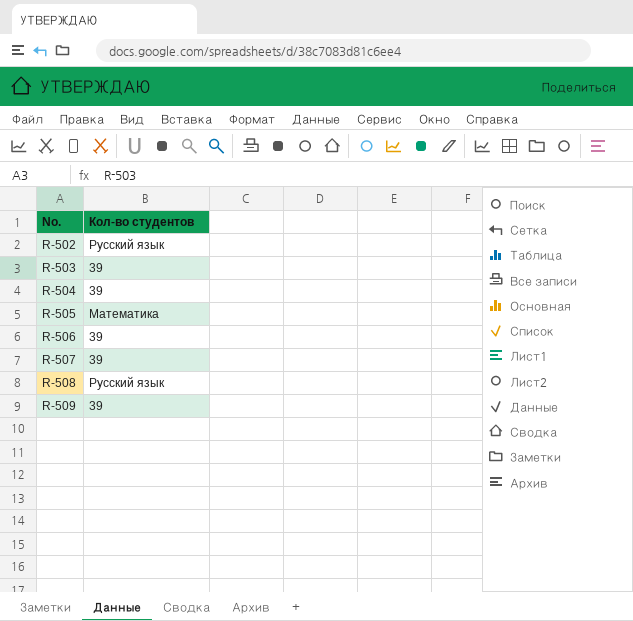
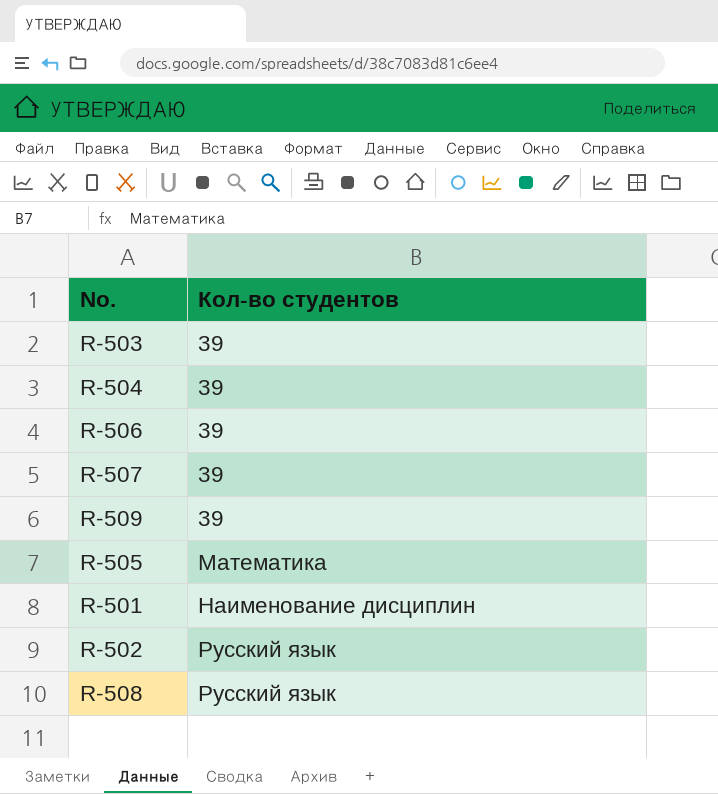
row order: No. ascending -> Кол-во студентов ascending
row R-501: none -> Наименование дисциплин

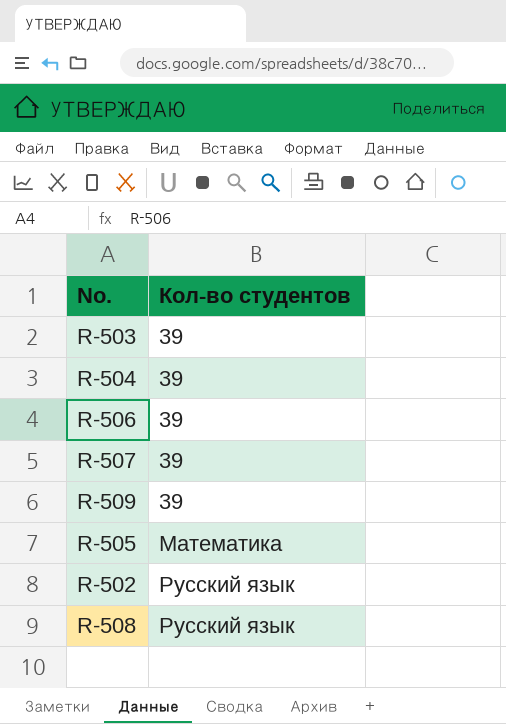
row R-501: Наименование дисциплин -> none

